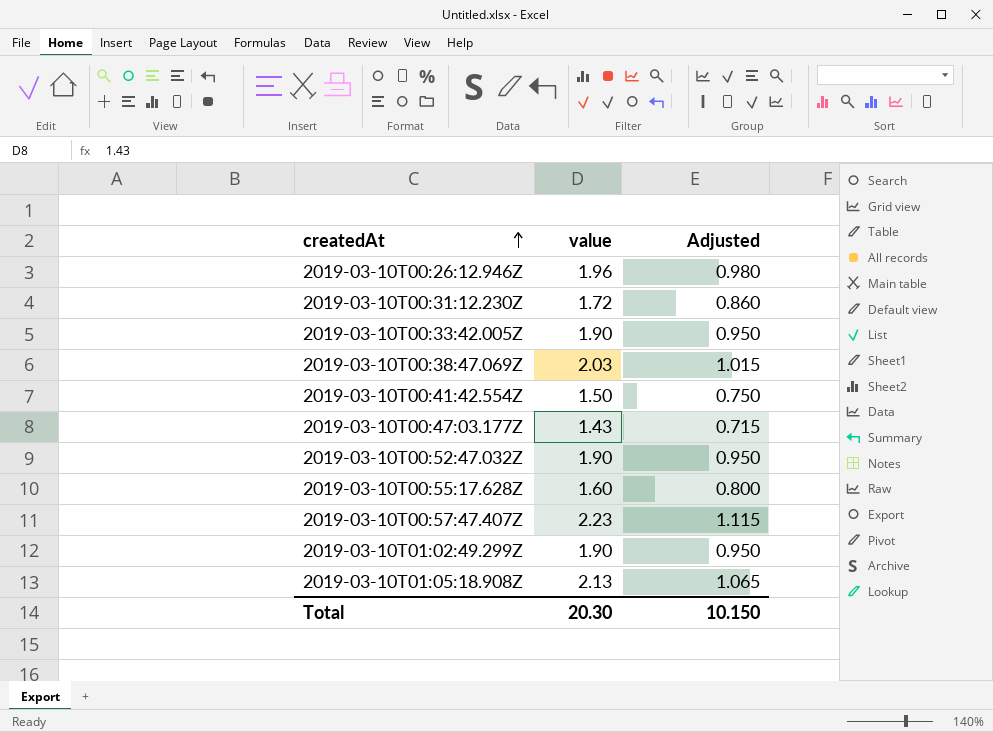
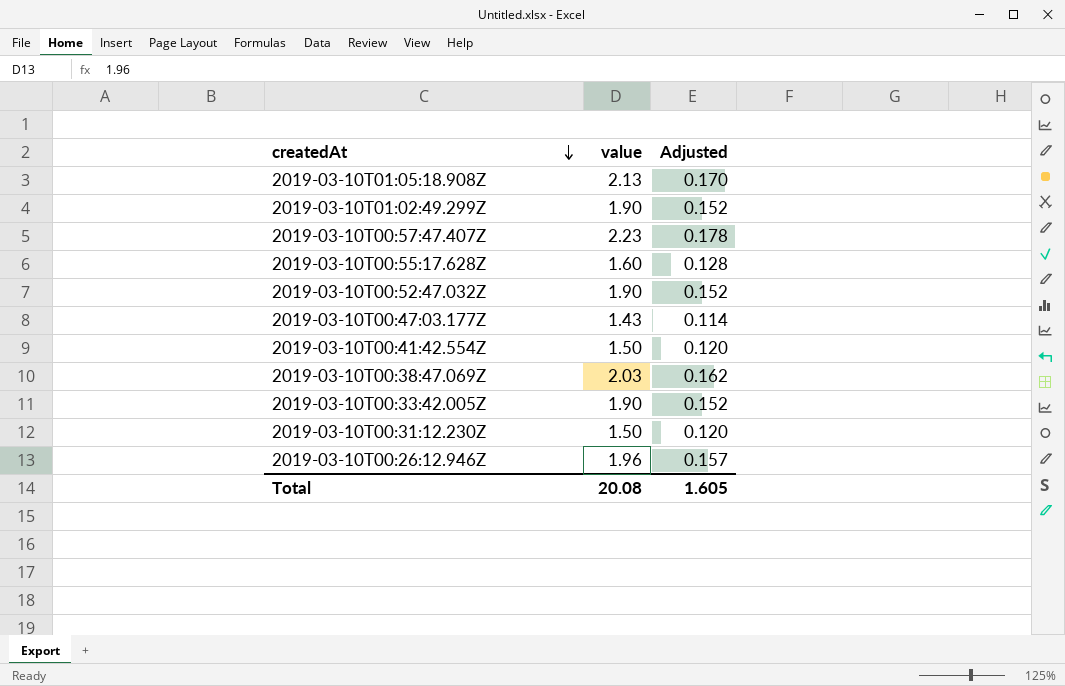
row order: createdAt ascending -> createdAt descending
column Adjusted | formula: [value] * 0.5 -> [value] * 0.08
2019-03-10T00:31:12.230Z | value: 1.72 -> 1.50
Total | value: 20.30 -> 20.08
Total | Adjusted: 10.150 -> 1.605

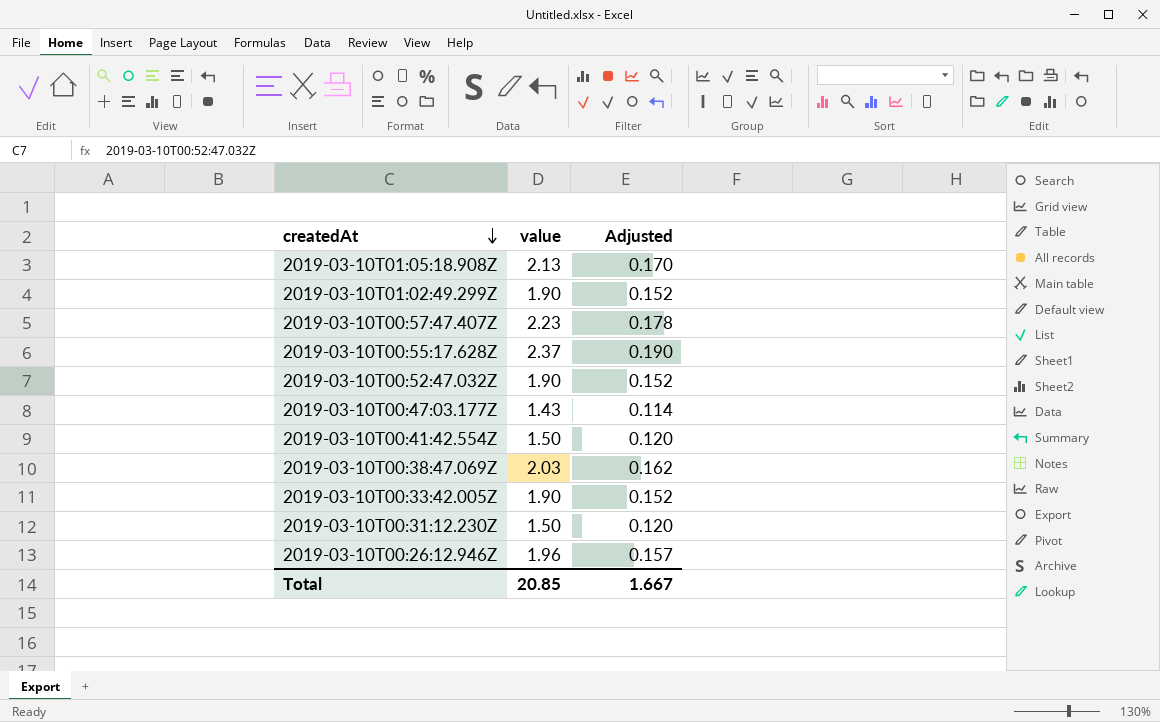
2019-03-10T00:55:17.628Z | value: 1.60 -> 2.37
2019-03-10T00:55:17.628Z | Adjusted: 0.128 -> 0.190
Total | value: 20.08 -> 20.85
Total | Adjusted: 1.605 -> 1.667

